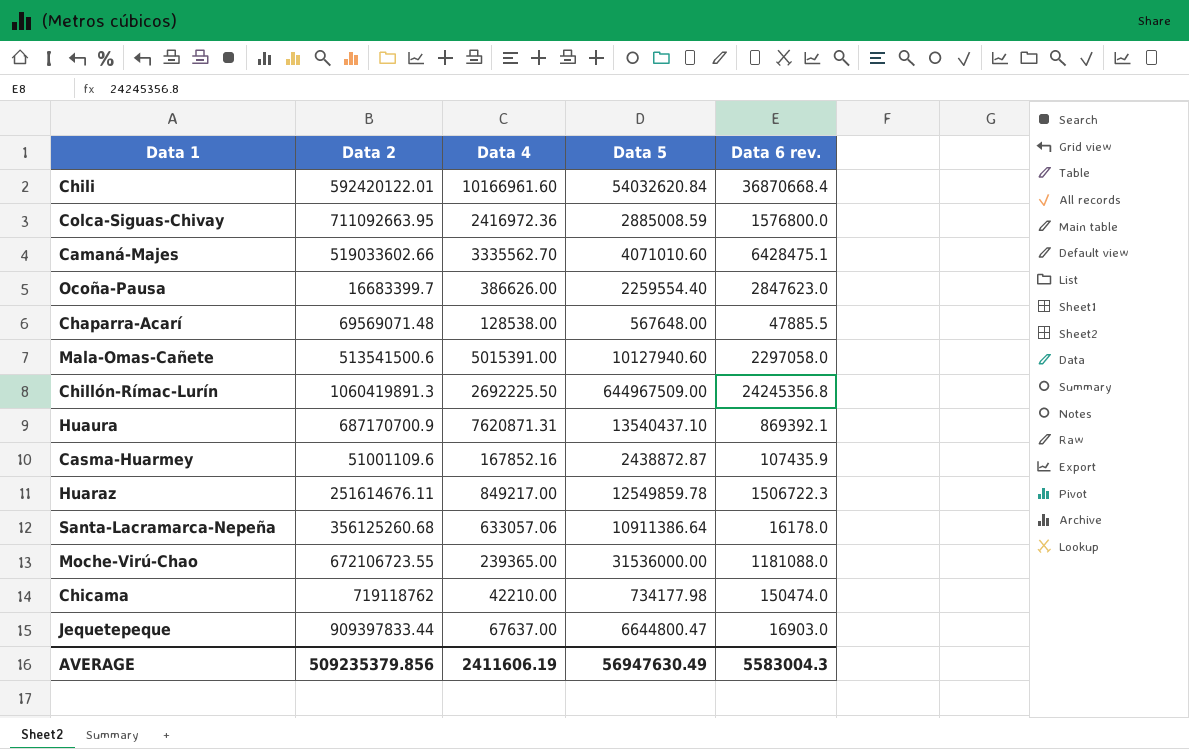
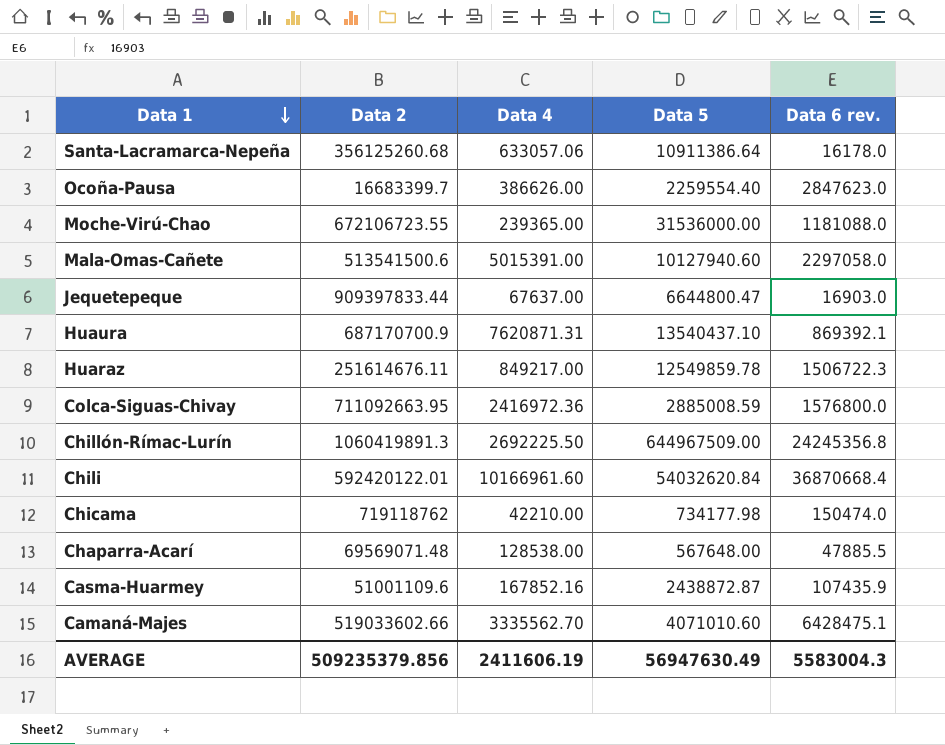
row order: none -> Data 1 descending

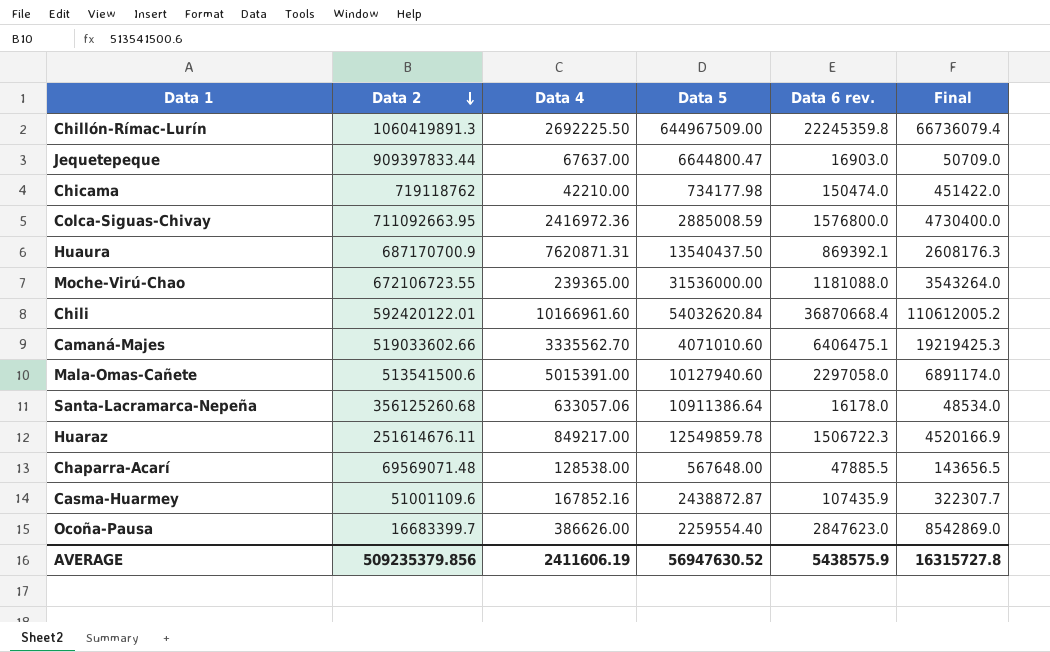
row order: Data 1 descending -> Data 2 descending
column Final | formula: none -> [Data 6 rev.] * 3
Chillón-Rímac-Lurín | Data 6 rev.: 24245356.8 -> 22245359.8
Huaura | Data 5: 13540437.10 -> 13540437.50
Camaná-Majes | Data 6 rev.: 6428475.1 -> 6406475.1
AVERAGE | Data 5: 56947630.49 -> 56947630.52
AVERAGE | Data 6 rev.: 5583004.3 -> 5438575.9

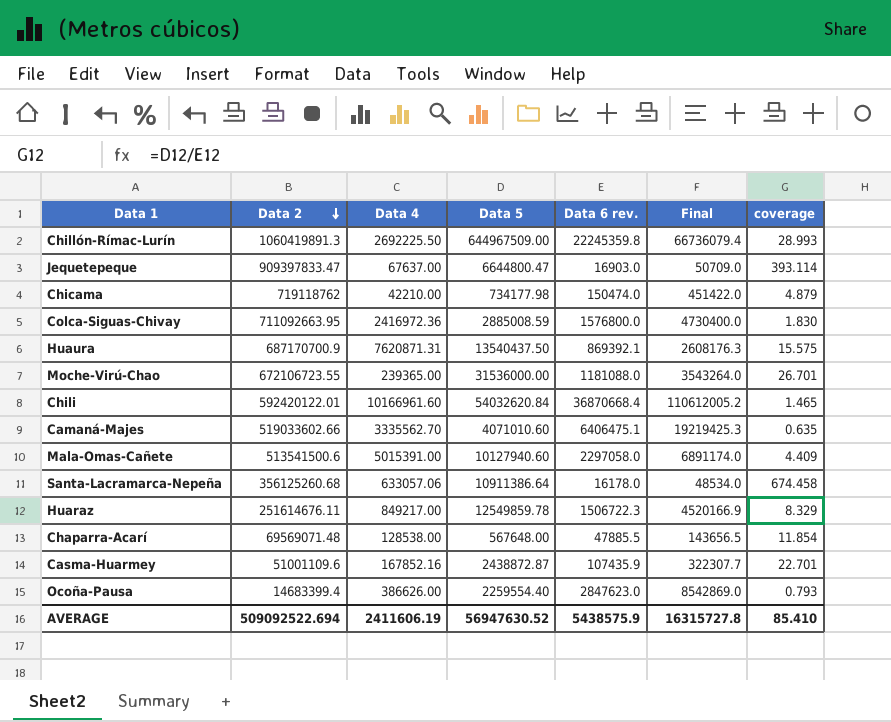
column coverage | formula: none -> [Data 5] / [Data 6 rev.]
Jequetepeque | Data 2: 909397833.44 -> 909397833.47
Ocoña-Pausa | Data 2: 16683399.7 -> 14683399.4
AVERAGE | Data 2: 509235379.856 -> 509092522.694

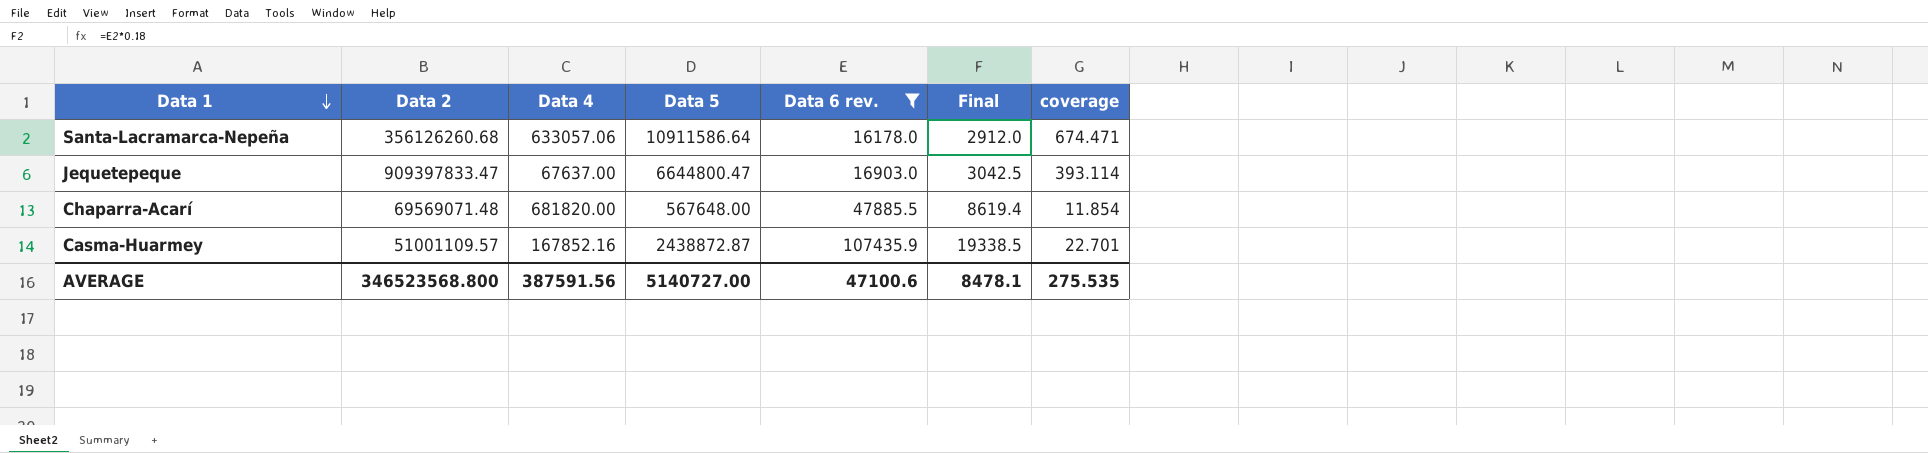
filter: none -> Data 6 rev. <= 107435.9
row order: Data 2 descending -> Data 1 descending
column Final | formula: [Data 6 rev.] * 3 -> [Data 6 rev.] * 0.18
Santa-Lacramarca-Nepeña | Data 2: 356125260.68 -> 356126260.68
Santa-Lacramarca-Nepeña | Data 5: 10911386.64 -> 10911586.64
Santa-Lacramarca-Nepeña | coverage: 674.458 -> 674.471
Chaparra-Acarí | Data 4: 128538.00 -> 681820.00
Casma-Huarmey | Data 2: 51001109.6 -> 51001109.57
AVERAGE | Data 2: 509092522.694 -> 346523568.800
AVERAGE | Data 4: 2411606.19 -> 387591.56
AVERAGE | Data 5: 56947630.52 -> 5140727.00
AVERAGE | Data 6 rev.: 5438575.9 -> 47100.6
AVERAGE | Final: 16315727.8 -> 8478.1
AVERAGE | coverage: 85.410 -> 275.535

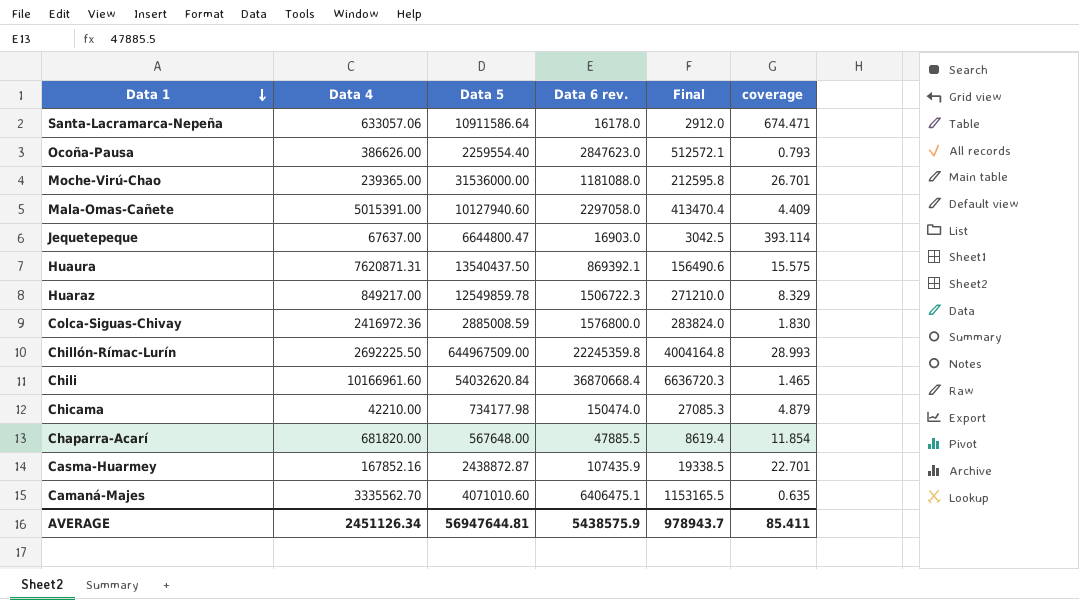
filter: Data 6 rev. <= 107435.9 -> none
column Data 2 | position: 2 -> none
AVERAGE | Data 4: 387591.56 -> 2451126.34
AVERAGE | Data 5: 5140727.00 -> 56947644.81
AVERAGE | Data 6 rev.: 47100.6 -> 5438575.9
AVERAGE | Final: 8478.1 -> 978943.7
AVERAGE | coverage: 275.535 -> 85.411

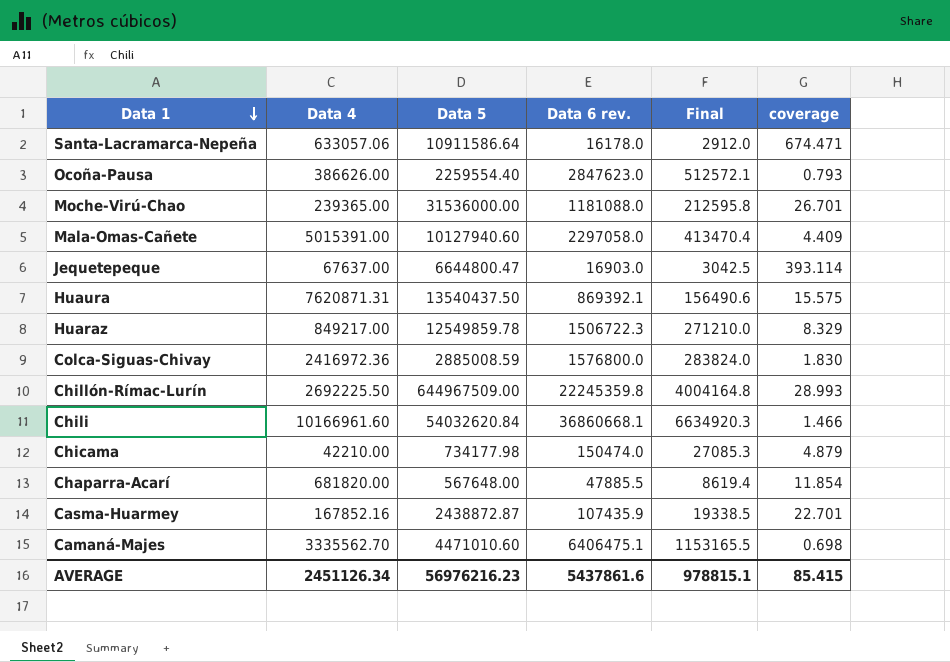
Chili | Data 6 rev.: 36870668.4 -> 36860668.1
Chili | Final: 6636720.3 -> 6634920.3
Chili | coverage: 1.465 -> 1.466
Camaná-Majes | Data 5: 4071010.60 -> 4471010.60
Camaná-Majes | coverage: 0.635 -> 0.698
AVERAGE | Data 5: 56947644.81 -> 56976216.23
AVERAGE | Data 6 rev.: 5438575.9 -> 5437861.6
AVERAGE | Final: 978943.7 -> 978815.1
AVERAGE | coverage: 85.411 -> 85.415

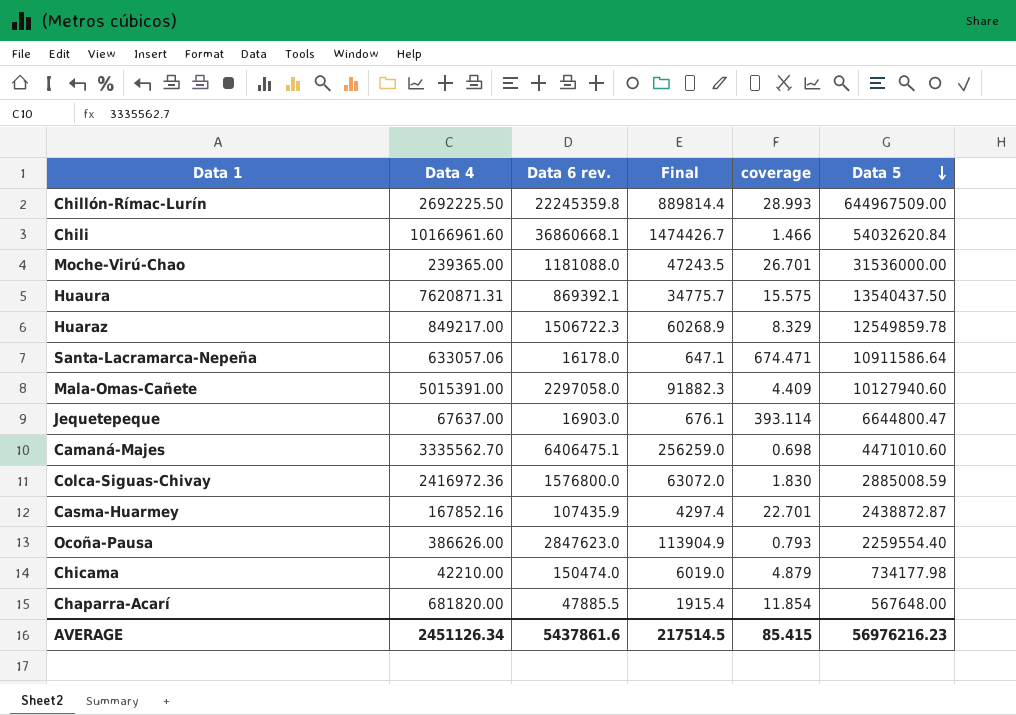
row order: Data 1 descending -> Data 5 descending
column Final | formula: [Data 6 rev.] * 0.18 -> [Data 6 rev.] * 0.04
column Data 5 | position: 3 -> 6
AVERAGE | Final: 978815.1 -> 217514.5

